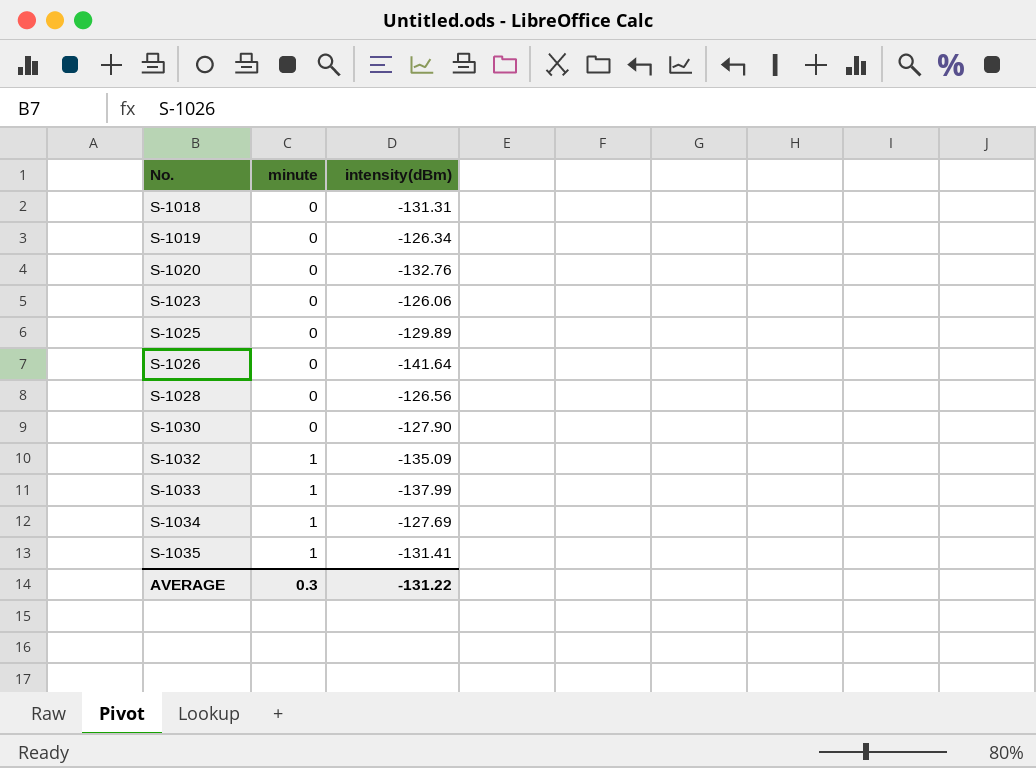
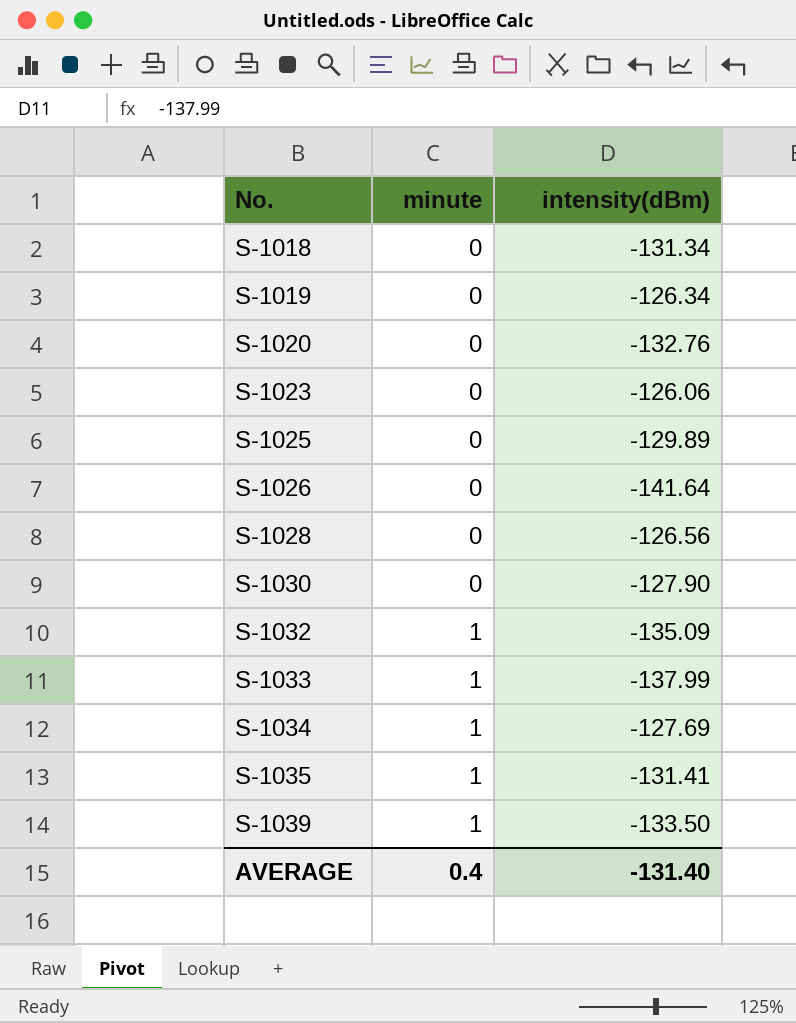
S-1018 | intensity(dBm): -131.31 -> -131.34
row S-1039: none -> 1 | -133.50
AVERAGE | minute: 0.3 -> 0.4
AVERAGE | intensity(dBm): -131.22 -> -131.40

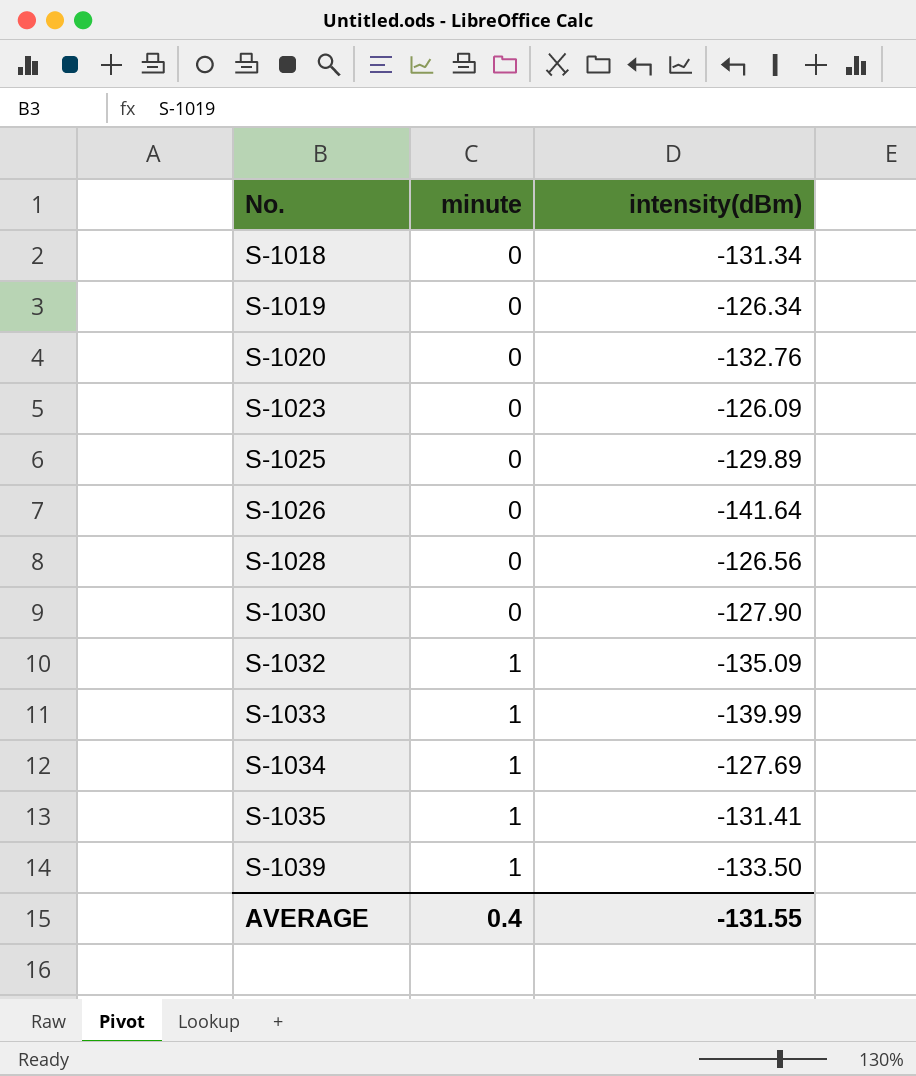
S-1023 | intensity(dBm): -126.06 -> -126.09
S-1033 | intensity(dBm): -137.99 -> -139.99
AVERAGE | intensity(dBm): -131.40 -> -131.55

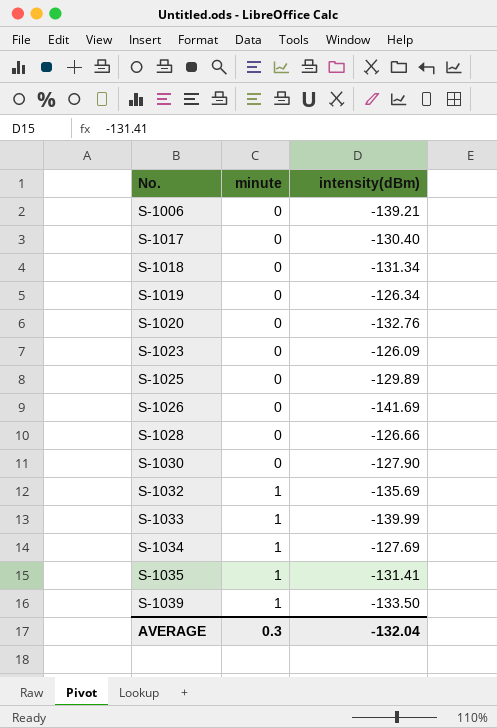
row S-1006: none -> 0 | -139.21
row S-1017: none -> 0 | -130.40
S-1026 | intensity(dBm): -141.64 -> -141.69
S-1028 | intensity(dBm): -126.56 -> -126.66
S-1032 | intensity(dBm): -135.09 -> -135.69
AVERAGE | minute: 0.4 -> 0.3
AVERAGE | intensity(dBm): -131.55 -> -132.04

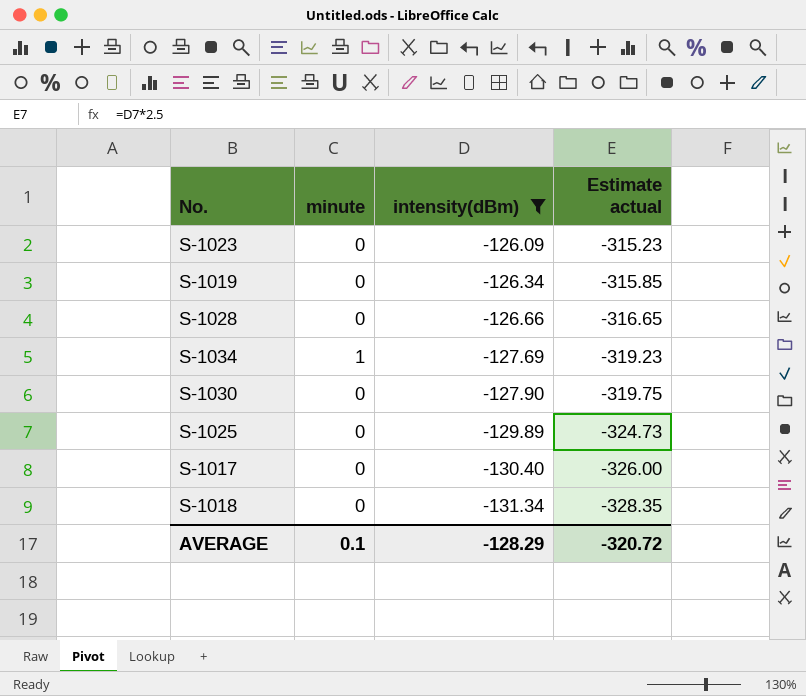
filter: none -> intensity(dBm) >= -131.34
row order: No. ascending -> intensity(dBm) descending
column Estimate actual | formula: none -> [intensity(dBm)] * 2.5
AVERAGE | minute: 0.3 -> 0.1
AVERAGE | intensity(dBm): -132.04 -> -128.29

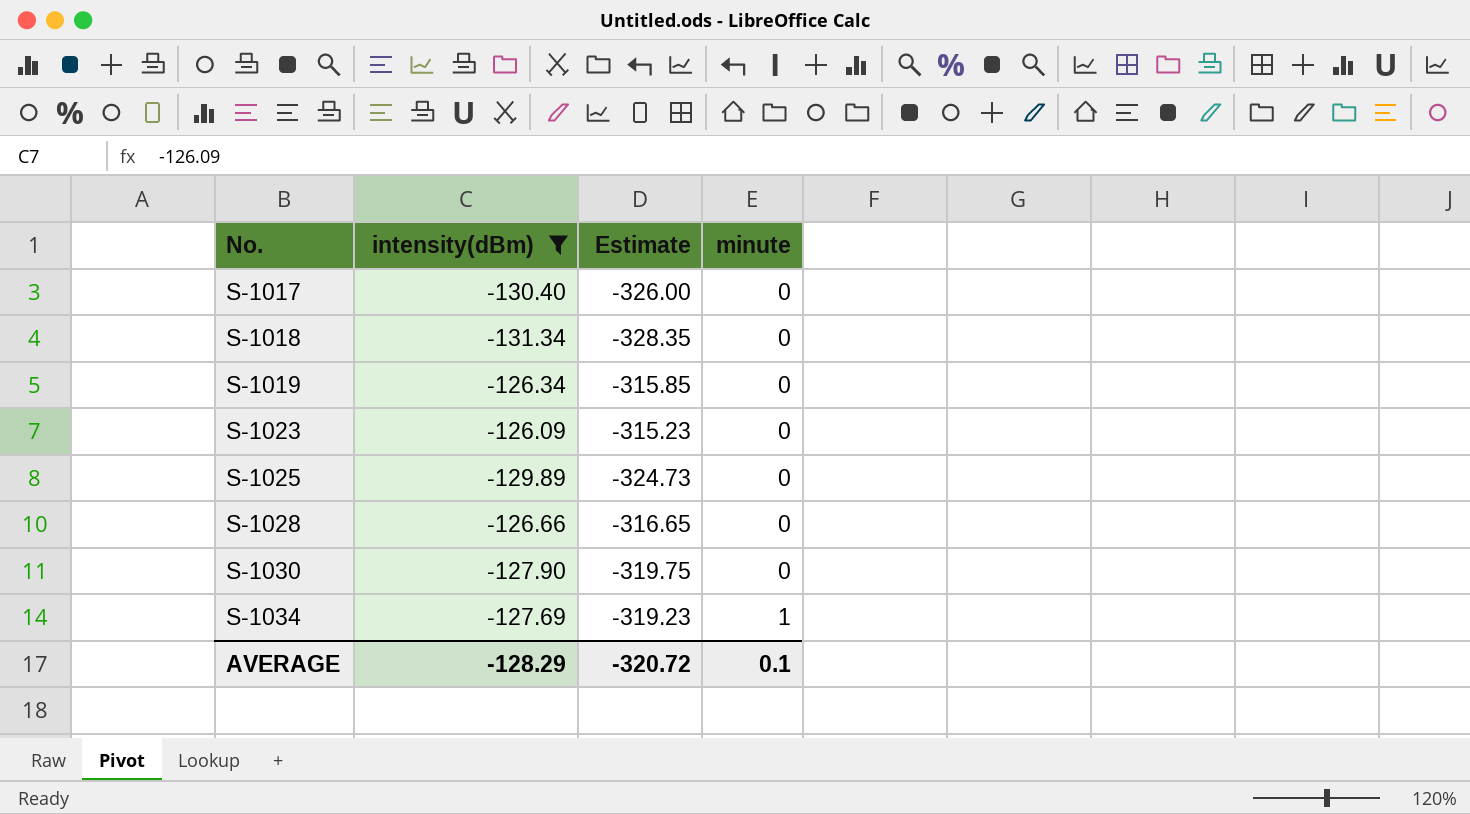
row order: intensity(dBm) descending -> No. ascending
column name: Estimate actual -> Estimate
column minute | position: 2 -> 4

